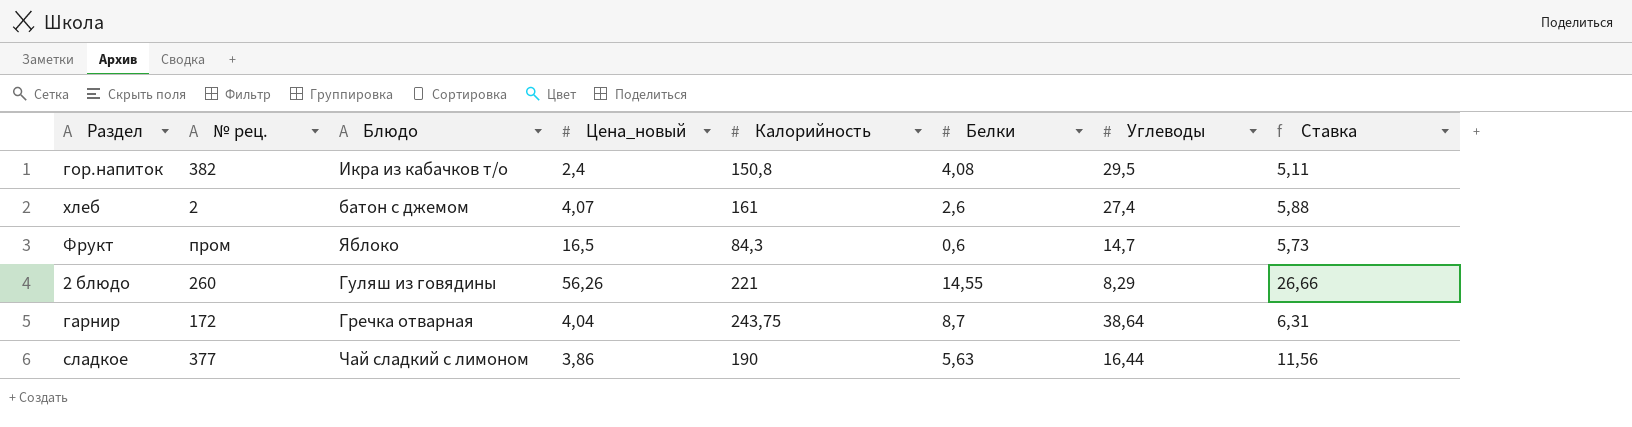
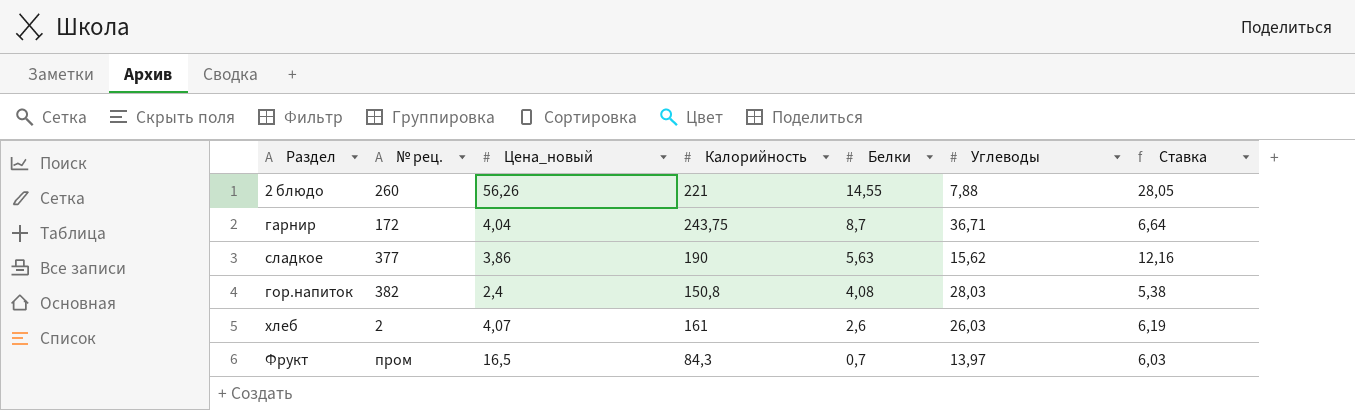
row order: none -> Белки descending
column Блюдо | position: 3 -> none
2 блюдо | Углеводы: 8,29 -> 7,88
2 блюдо | Ставка: 26,66 -> 28,05
гарнир | Углеводы: 38,64 -> 36,71
гарнир | Ставка: 6,31 -> 6,64
сладкое | Углеводы: 16,44 -> 15,62
сладкое | Ставка: 11,56 -> 12,16
гор.напиток | Углеводы: 29,5 -> 28,03
гор.напиток | Ставка: 5,11 -> 5,38
хлеб | Углеводы: 27,4 -> 26,03
хлеб | Ставка: 5,88 -> 6,19
Фрукт | Белки: 0,6 -> 0,7
Фрукт | Углеводы: 14,7 -> 13,97
Фрукт | Ставка: 5,73 -> 6,03

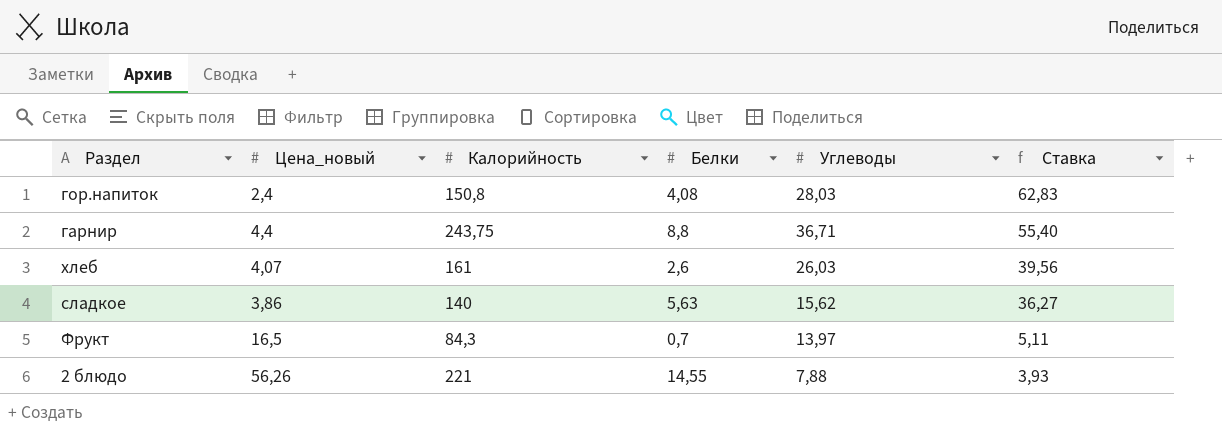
row order: Белки descending -> Ставка descending
column № рец. | position: 2 -> none
column Ставка | formula: [Калорийность] / [Углеводы] -> [Калорийность] / [Цена_новый]
гарнир | Цена_новый: 4,04 -> 4,4
гарнир | Белки: 8,7 -> 8,8
сладкое | Калорийность: 190 -> 140

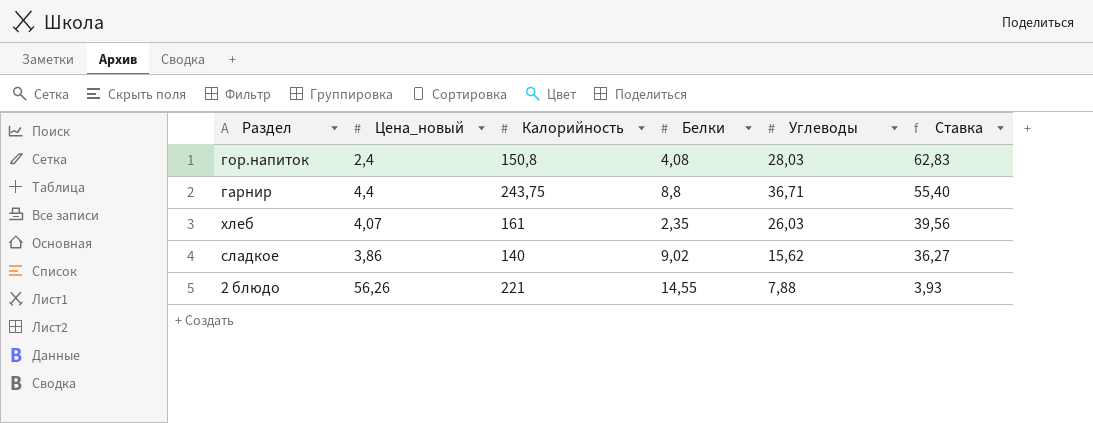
row Фрукт: 16,5 | 84,3 | 0,7 | 13,97 | 5,11 -> none
хлеб | Белки: 2,6 -> 2,35
сладкое | Белки: 5,63 -> 9,02

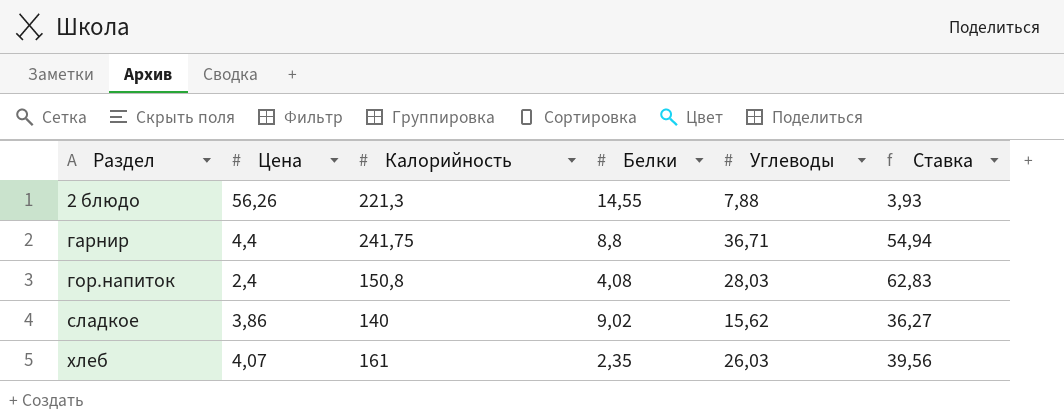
row order: Ставка descending -> Раздел ascending
column name: Цена_новый -> Цена
2 блюдо | Калорийность: 221 -> 221,3
гарнир | Калорийность: 243,75 -> 241,75
гарнир | Ставка: 55,40 -> 54,94

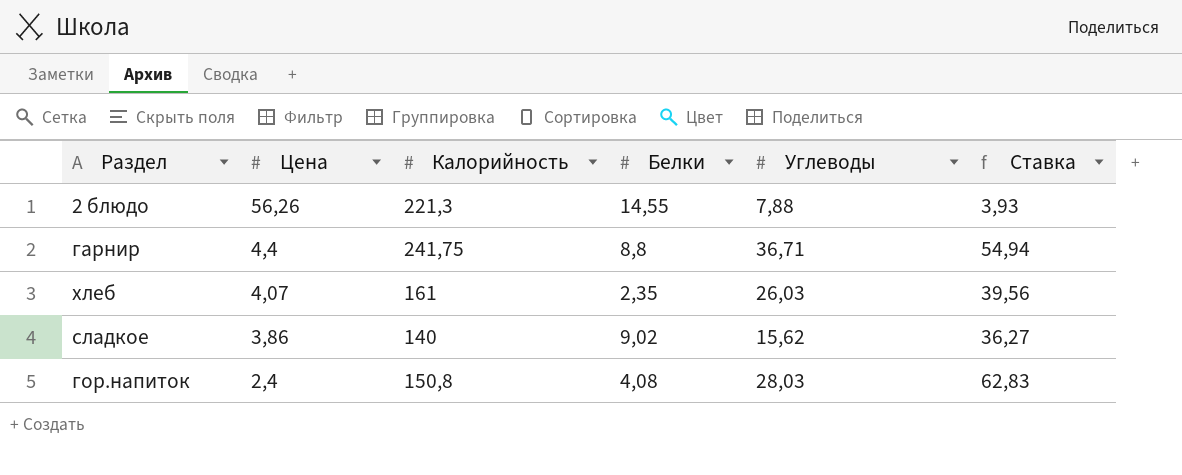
row order: Раздел ascending -> Цена descending

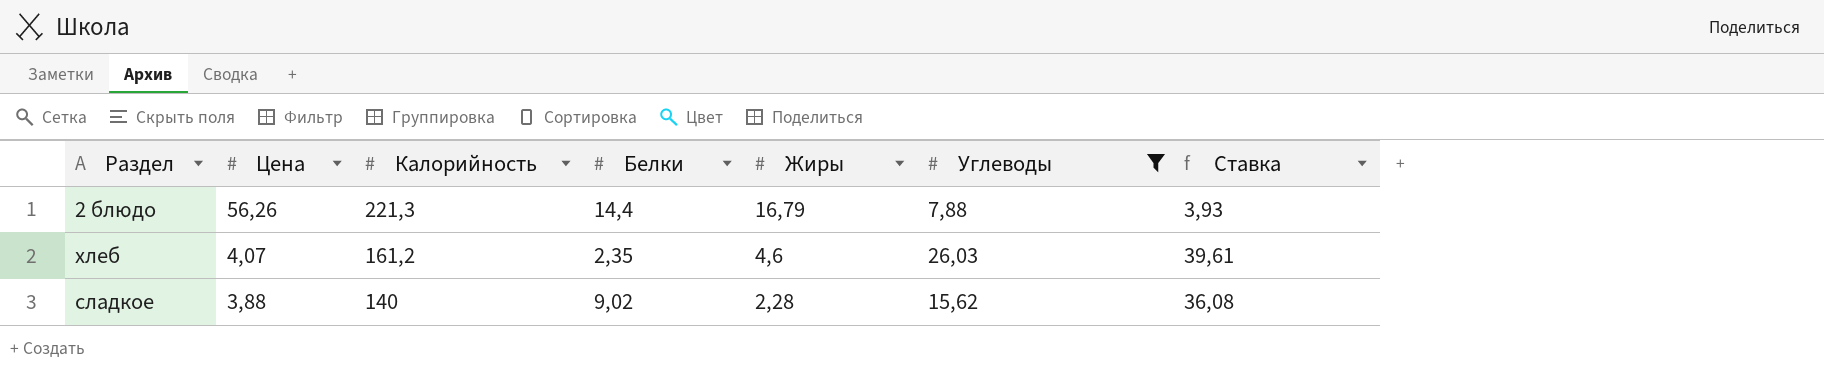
filter: none -> Углеводы <= 26,03
column Жиры | position: none -> 5
2 блюдо | Белки: 14,55 -> 14,4
хлеб | Калорийность: 161 -> 161,2
хлеб | Ставка: 39,56 -> 39,61
сладкое | Цена: 3,86 -> 3,88
сладкое | Ставка: 36,27 -> 36,08

